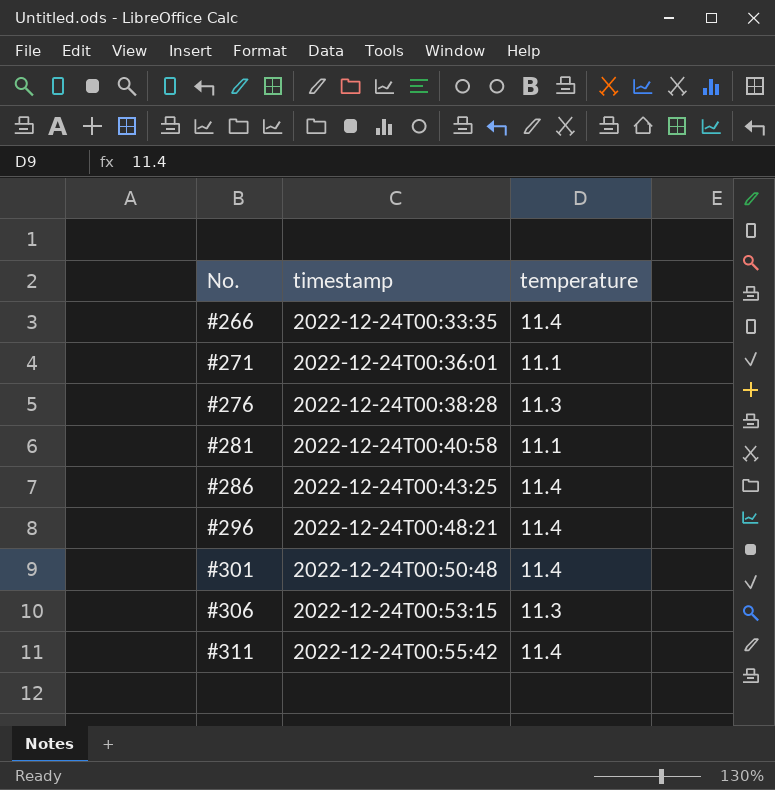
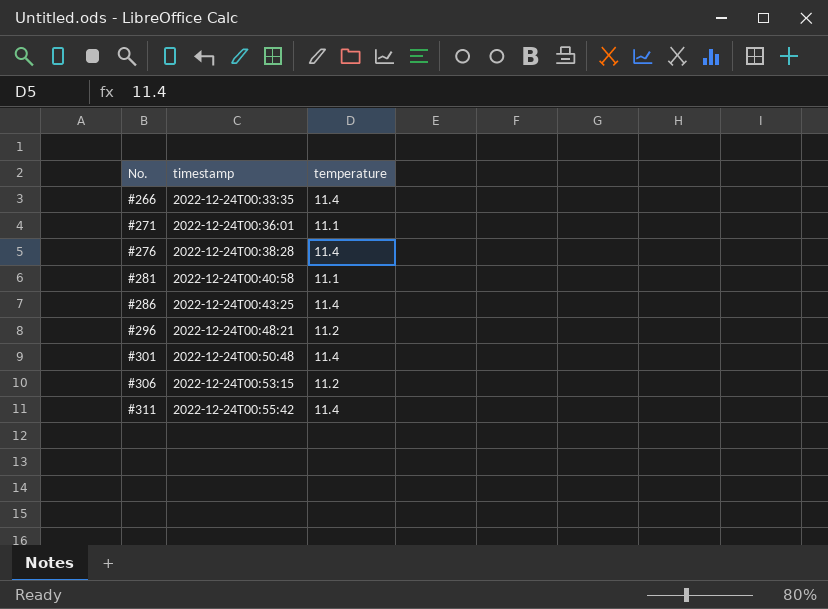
#276 | temperature: 11.3 -> 11.4
#296 | temperature: 11.4 -> 11.2
#306 | temperature: 11.3 -> 11.2

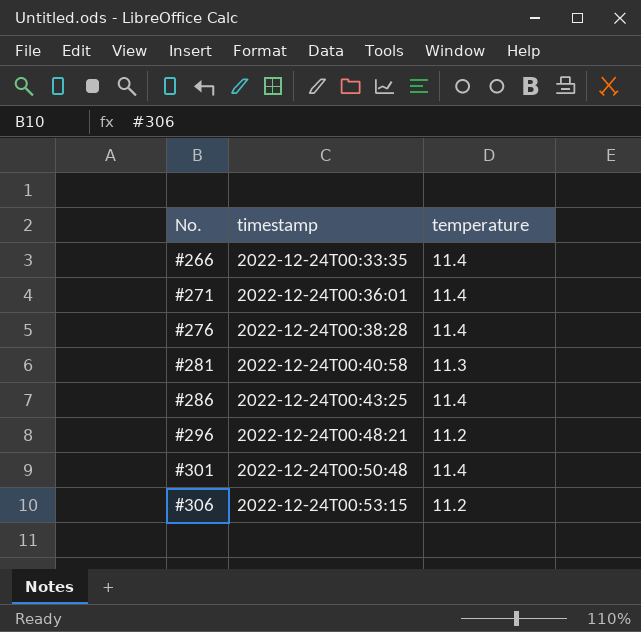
row #311: 2022-12-24T00:55:42 | 11.4 -> none
#271 | temperature: 11.1 -> 11.4
#281 | temperature: 11.1 -> 11.3

